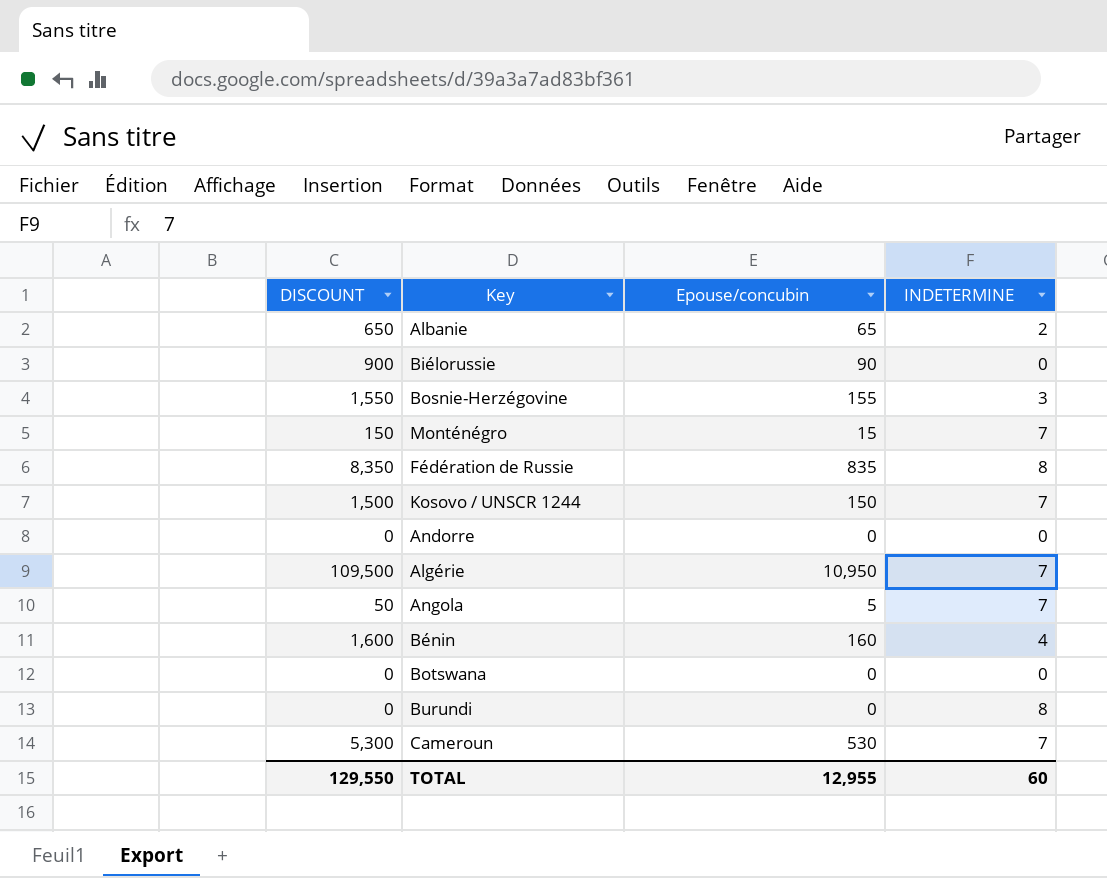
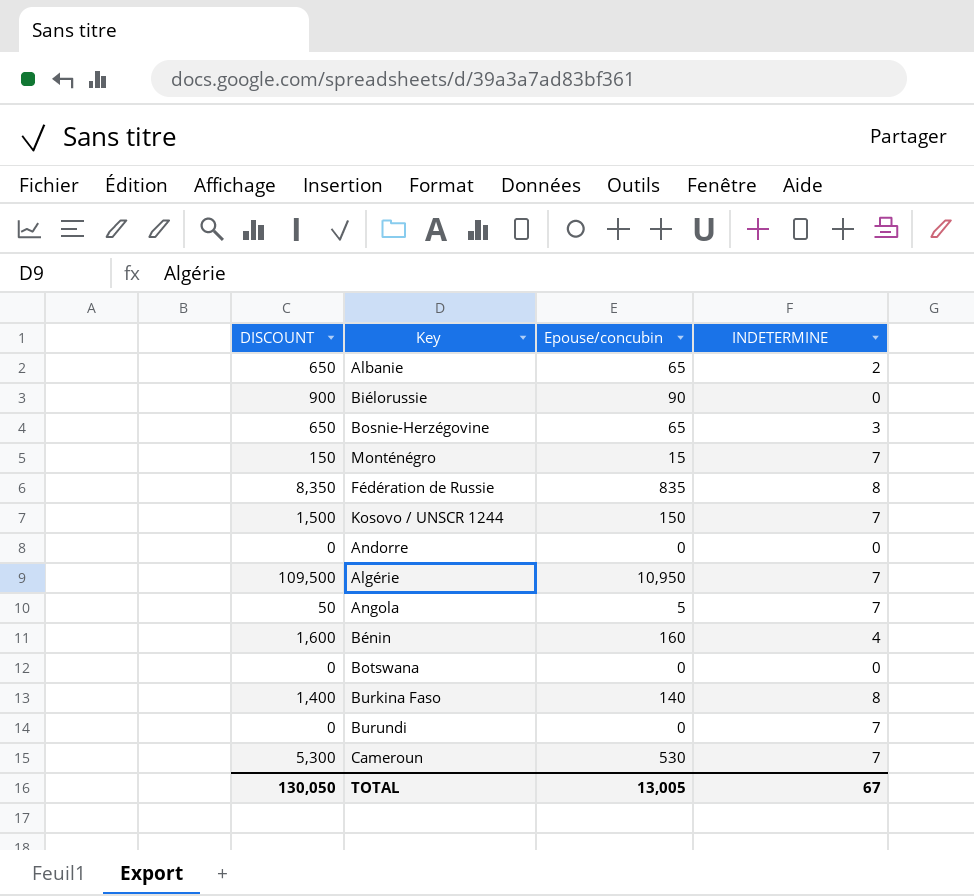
Bosnie-Herzégovine | DISCOUNT: 1,550 -> 650
Bosnie-Herzégovine | Epouse/concubin: 155 -> 65
row Burkina Faso: none -> 1,400 | 140 | 8
Burundi | INDETERMINE: 8 -> 7
TOTAL | DISCOUNT: 129,550 -> 130,050
TOTAL | Epouse/concubin: 12,955 -> 13,005
TOTAL | INDETERMINE: 60 -> 67

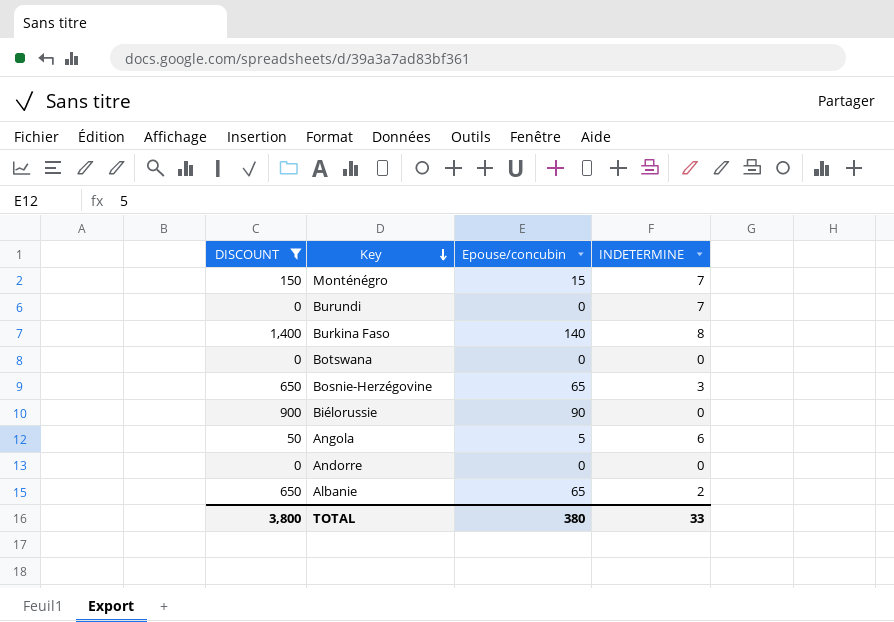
filter: none -> DISCOUNT <= 1,400
row order: none -> Key descending
Angola | INDETERMINE: 7 -> 6
TOTAL | DISCOUNT: 130,050 -> 3,800
TOTAL | Epouse/concubin: 13,005 -> 380
TOTAL | INDETERMINE: 67 -> 33

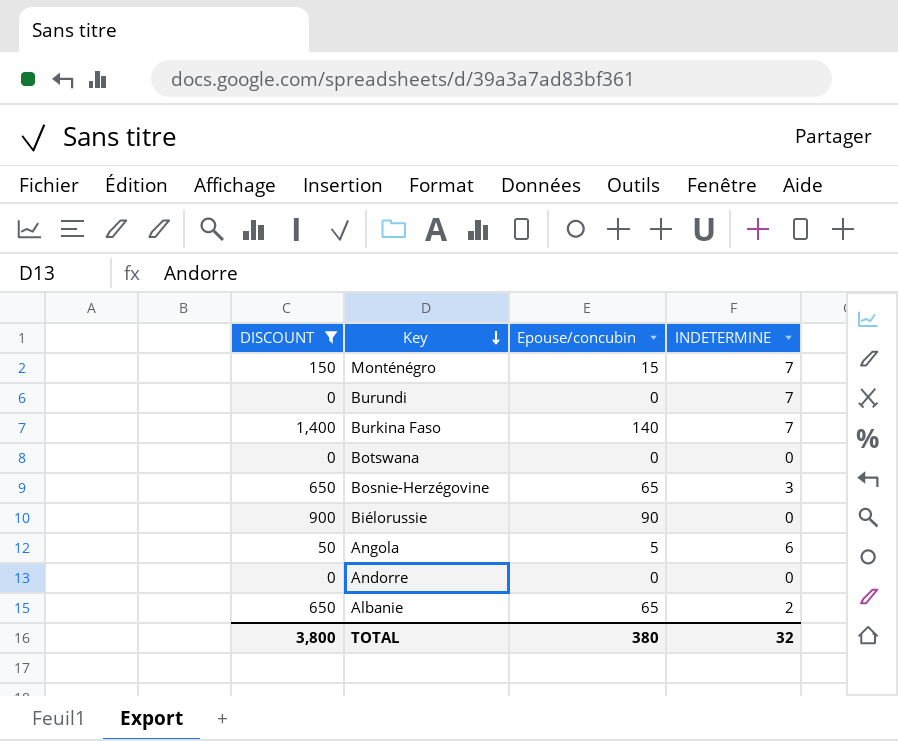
Burkina Faso | INDETERMINE: 8 -> 7
TOTAL | INDETERMINE: 33 -> 32

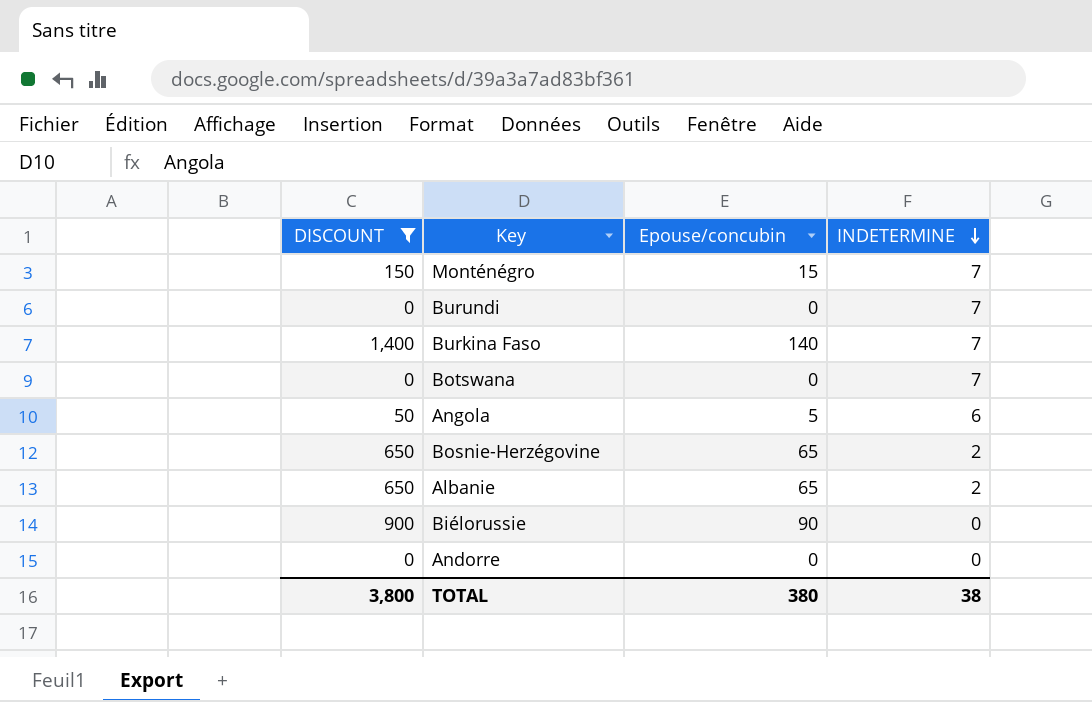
row order: Key descending -> INDETERMINE descending
Botswana | INDETERMINE: 0 -> 7
Bosnie-Herzégovine | INDETERMINE: 3 -> 2
TOTAL | INDETERMINE: 32 -> 38

